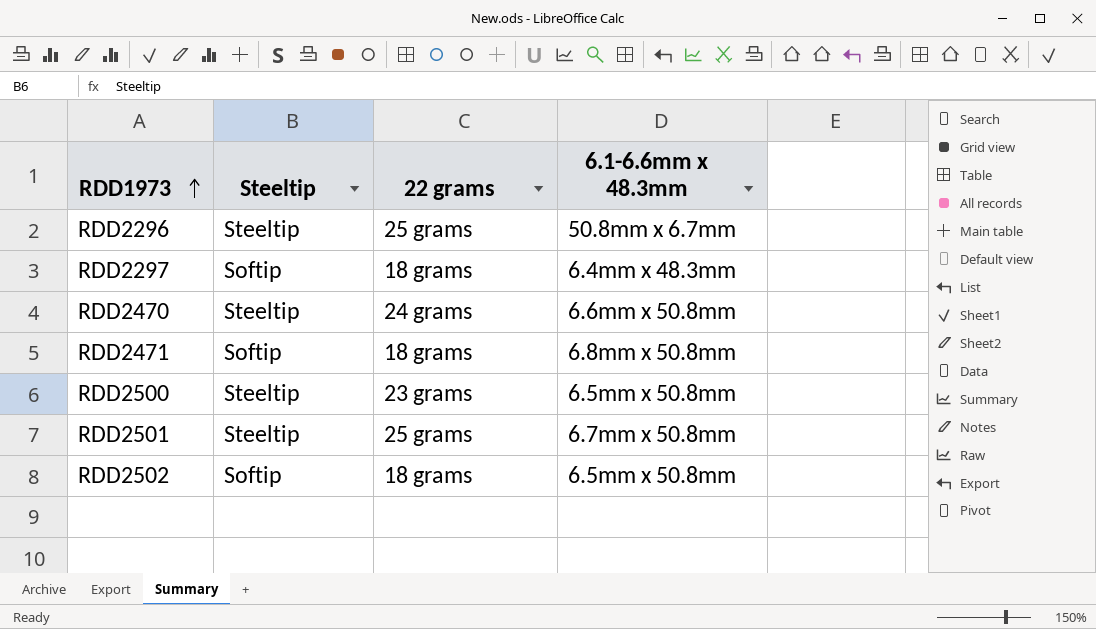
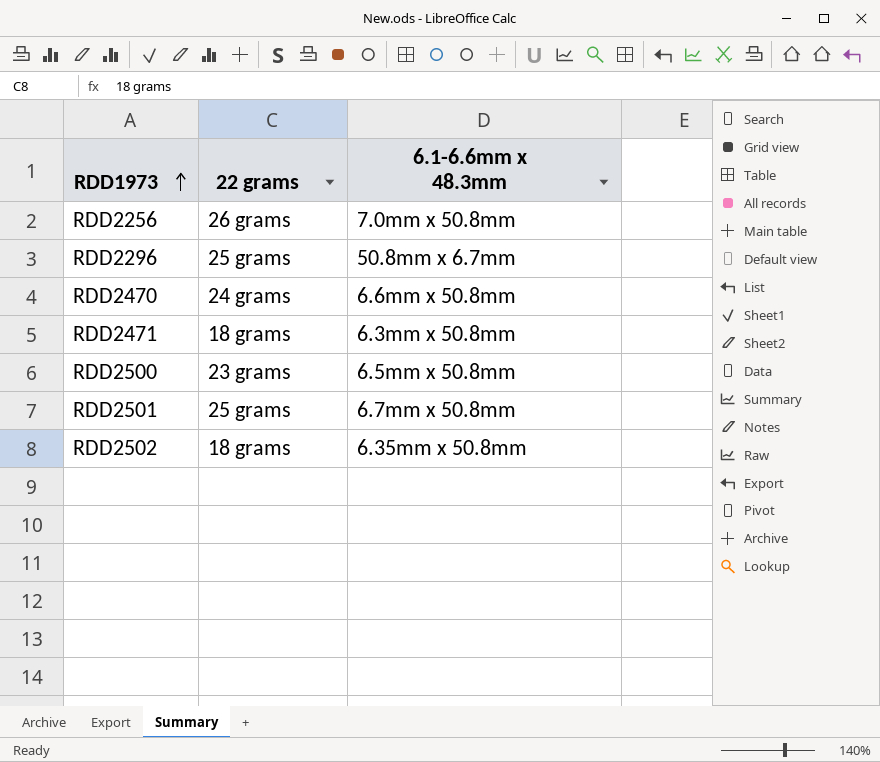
column Steeltip | position: 2 -> none
row RDD2297: Softip | 18 grams | 6.4mm x 48.3mm -> none
row RDD2256: none -> 26 grams | 7.0mm x 50.8mm
RDD2471 | 6.1-6.6mm x 48.3mm: 6.8mm x 50.8mm -> 6.3mm x 50.8mm
RDD2502 | 6.1-6.6mm x 48.3mm: 6.5mm x 50.8mm -> 6.35mm x 50.8mm

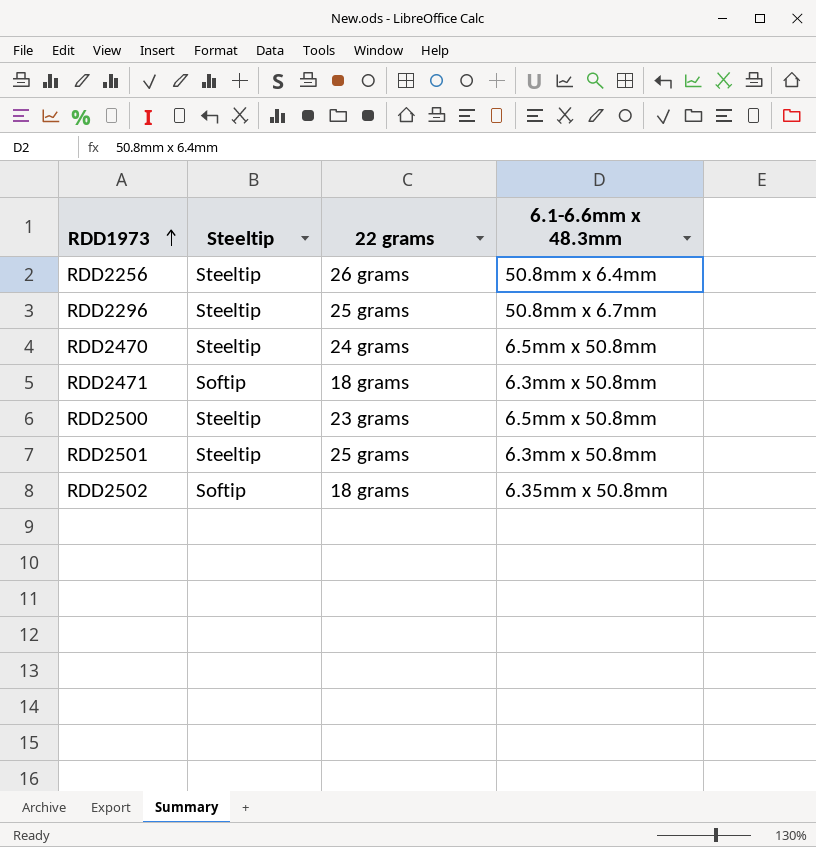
column Steeltip | position: none -> 2
RDD2256 | 6.1-6.6mm x 48.3mm: 7.0mm x 50.8mm -> 50.8mm x 6.4mm
RDD2470 | 6.1-6.6mm x 48.3mm: 6.6mm x 50.8mm -> 6.5mm x 50.8mm
RDD2501 | 6.1-6.6mm x 48.3mm: 6.7mm x 50.8mm -> 6.3mm x 50.8mm

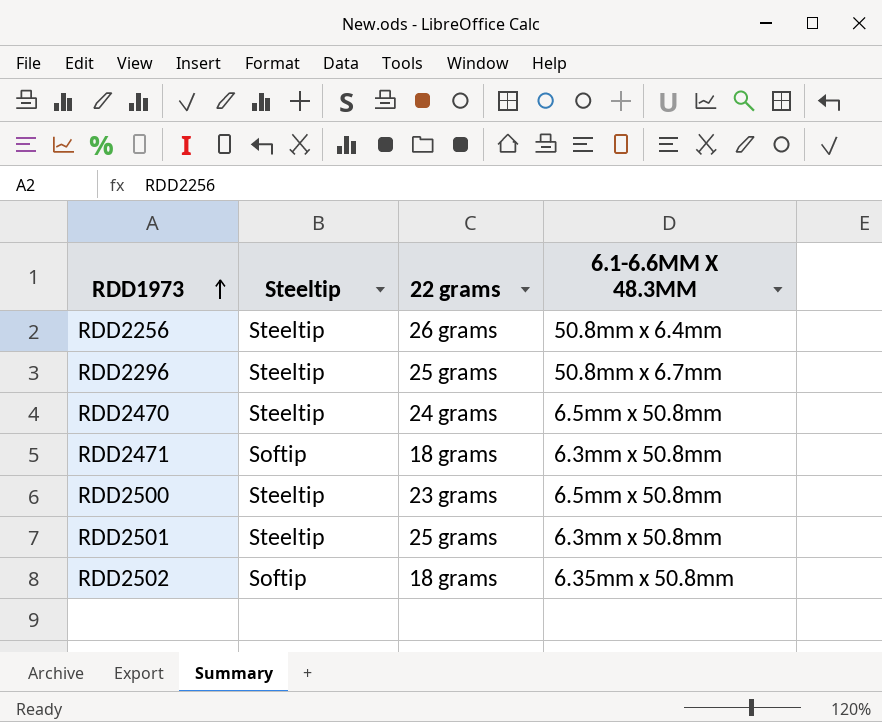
column name: 6.1-6.6mm x 48.3mm -> 6.1-6.6MM X 48.3MM

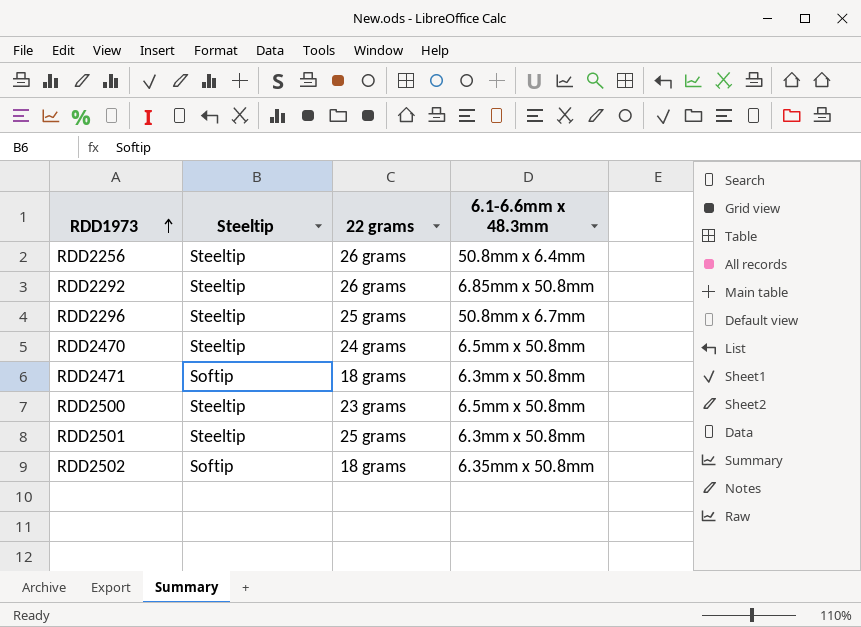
column name: 6.1-6.6MM X 48.3MM -> 6.1-6.6mm x 48.3mm
row RDD2292: none -> Steeltip | 26 grams | 6.85mm x 50.8mm

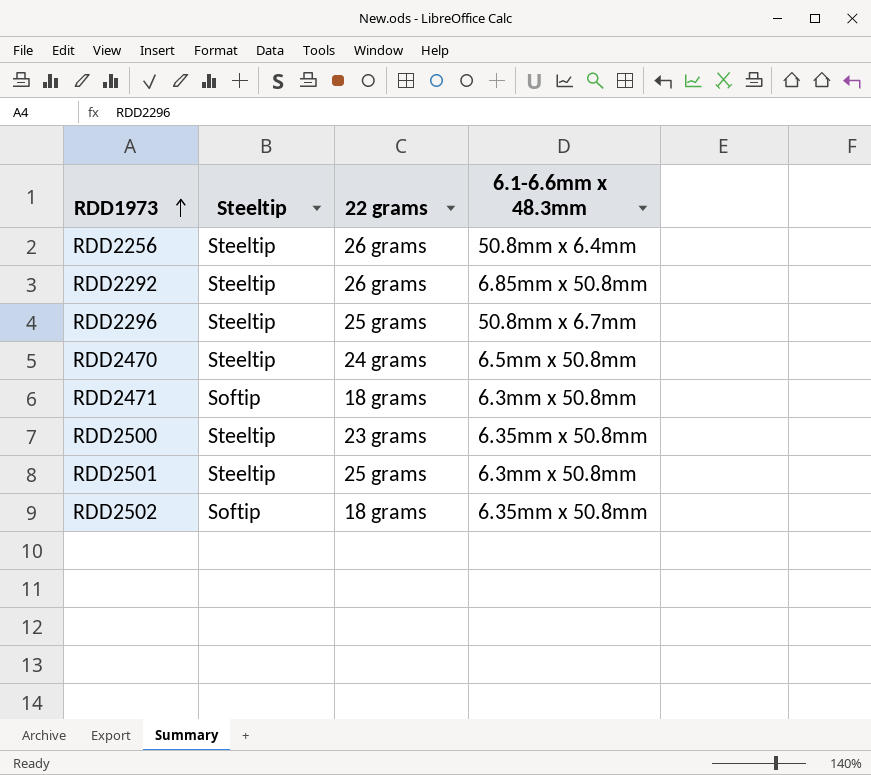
RDD2500 | 6.1-6.6mm x 48.3mm: 6.5mm x 50.8mm -> 6.35mm x 50.8mm

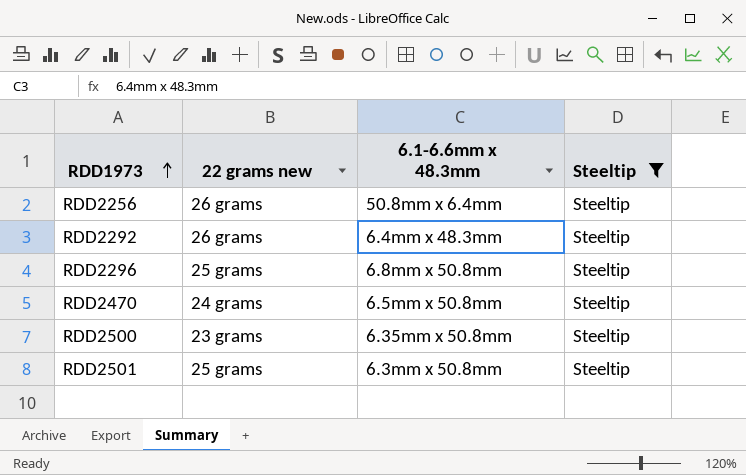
filter: none -> Steeltip = Steeltip
column name: 22 grams -> 22 grams new
column Steeltip | position: 2 -> 4
RDD2292 | 6.1-6.6mm x 48.3mm: 6.85mm x 50.8mm -> 6.4mm x 48.3mm
RDD2296 | 6.1-6.6mm x 48.3mm: 50.8mm x 6.7mm -> 6.8mm x 50.8mm

